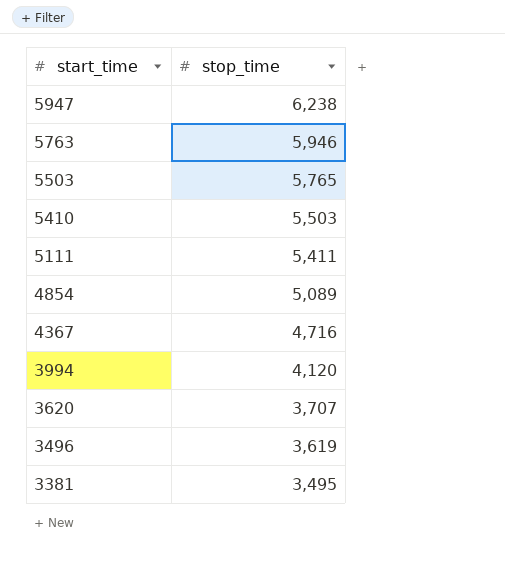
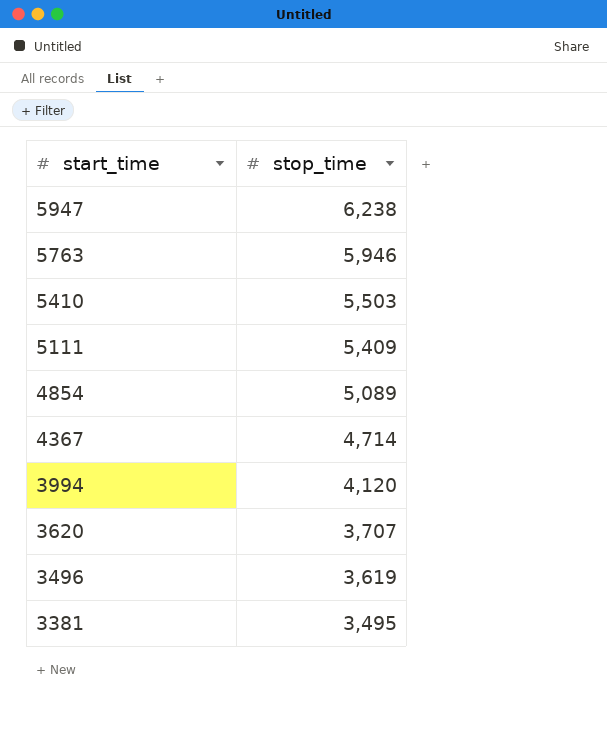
row 5503: 5,765 -> none
5111 | stop_time: 5,411 -> 5,409
4367 | stop_time: 4,716 -> 4,714

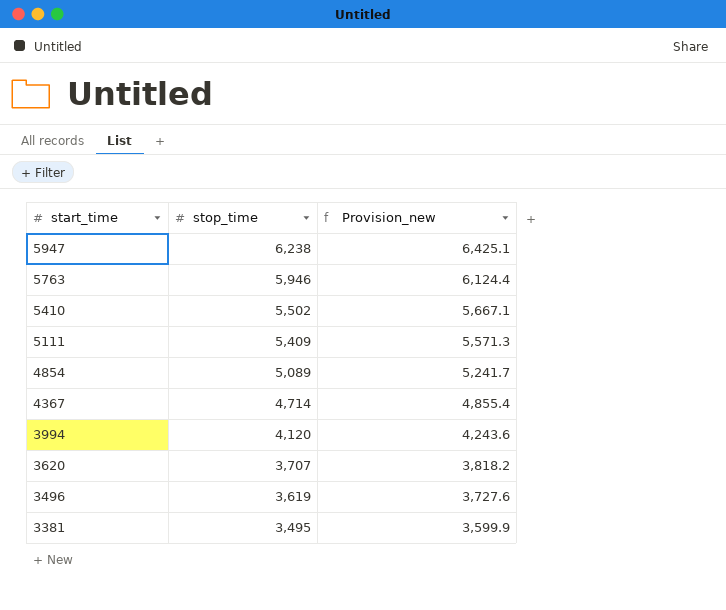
column Provision_new | formula: none -> [stop_time] * 1.03
5410 | stop_time: 5,503 -> 5,502

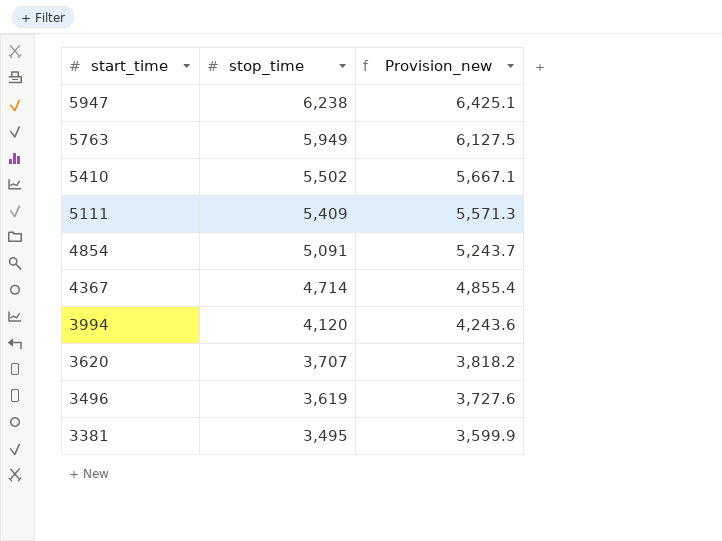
5763 | stop_time: 5,946 -> 5,949
5763 | Provision_new: 6,124.4 -> 6,127.5
4854 | stop_time: 5,089 -> 5,091
4854 | Provision_new: 5,241.7 -> 5,243.7

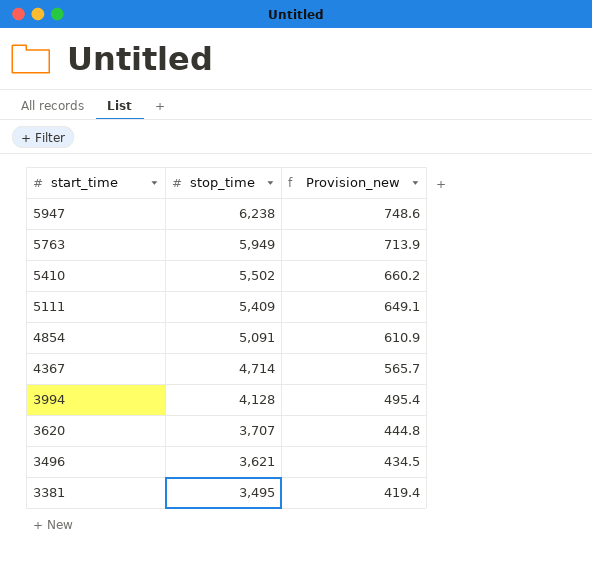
column Provision_new | formula: [stop_time] * 1.03 -> [stop_time] * 0.12
3994 | stop_time: 4,120 -> 4,128
3496 | stop_time: 3,619 -> 3,621

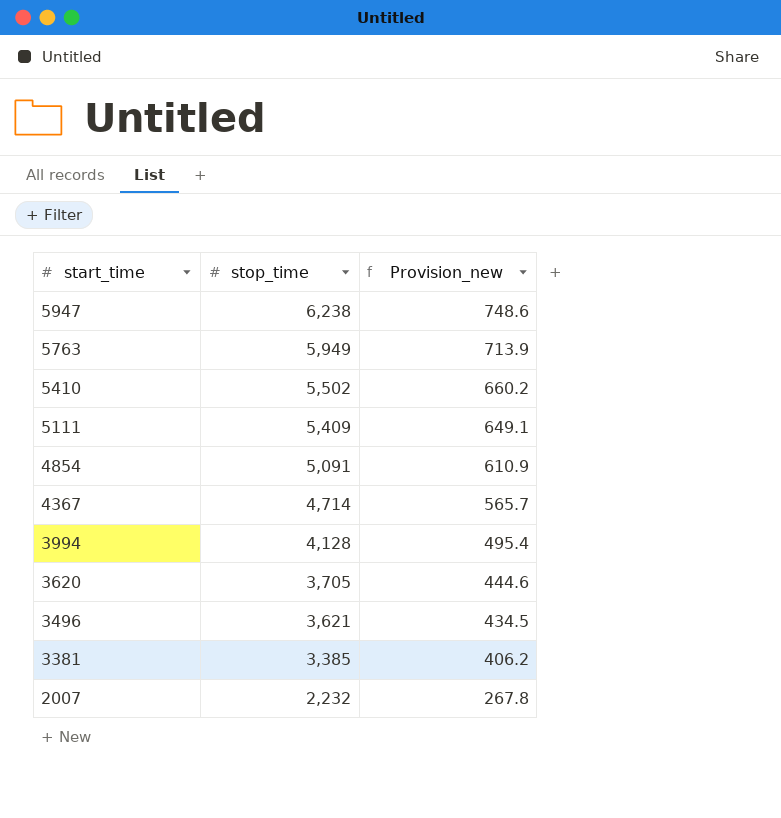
3620 | stop_time: 3,707 -> 3,705
3620 | Provision_new: 444.8 -> 444.6
3381 | stop_time: 3,495 -> 3,385
3381 | Provision_new: 419.4 -> 406.2
row 2007: none -> 2,232 | 267.8

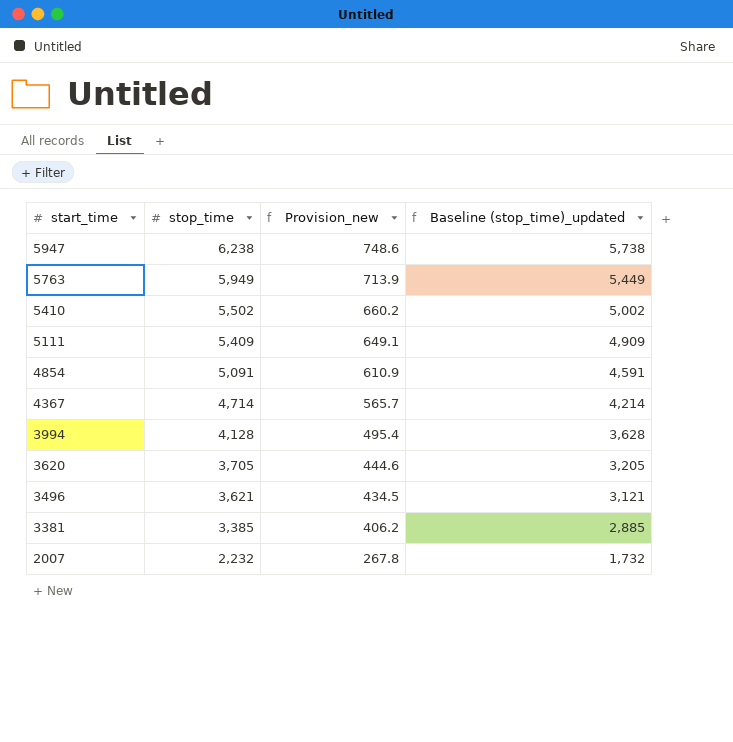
column Baseline (stop_time)_updated | formula: none -> [stop_time] - 500

